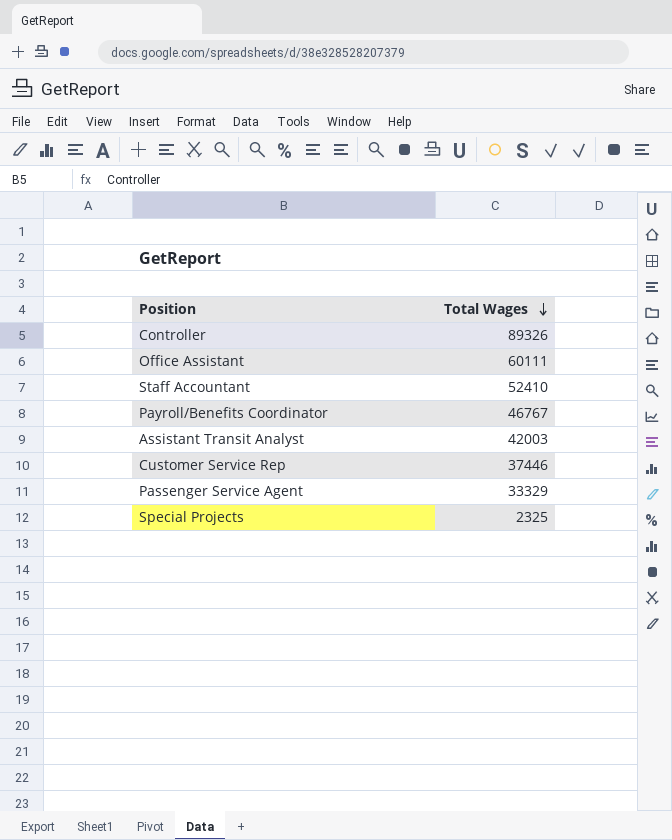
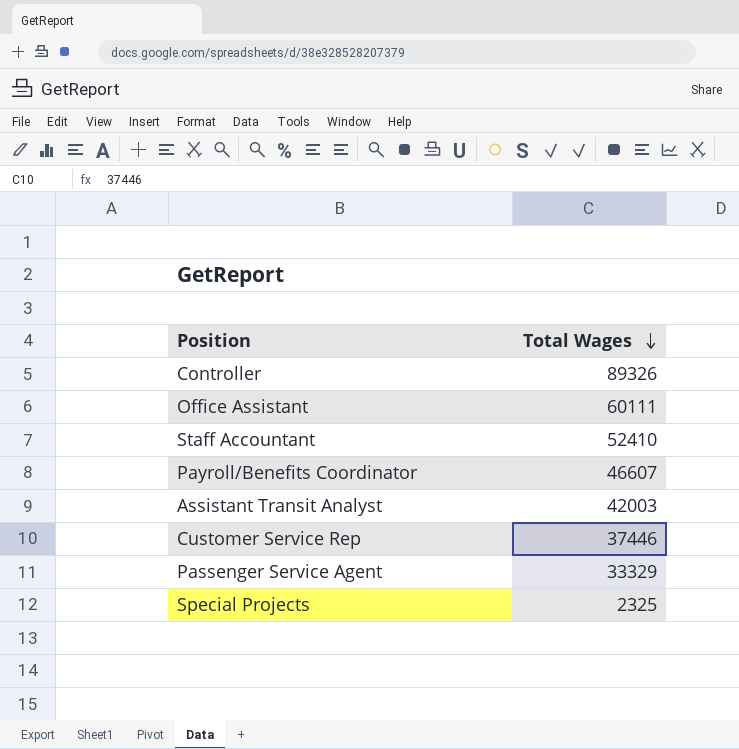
Payroll/Benefits Coordinator | Total Wages: 46767 -> 46607

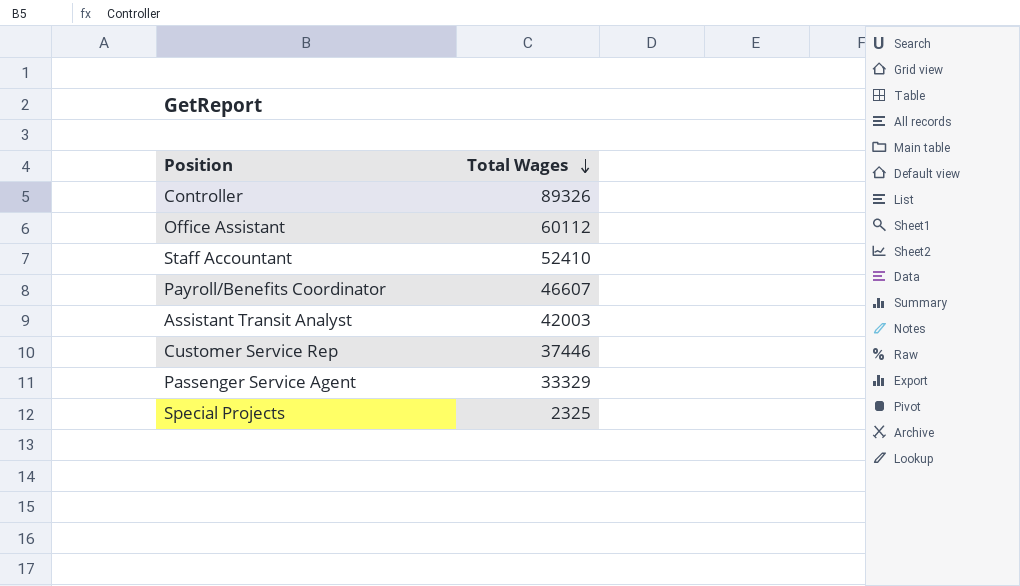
Office Assistant | Total Wages: 60111 -> 60112

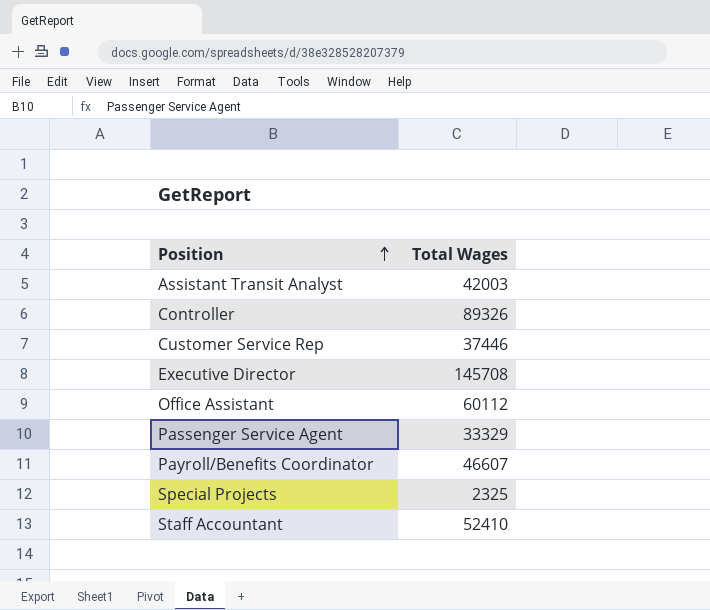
row order: Total Wages descending -> Position ascending
row Executive Director: none -> 145708

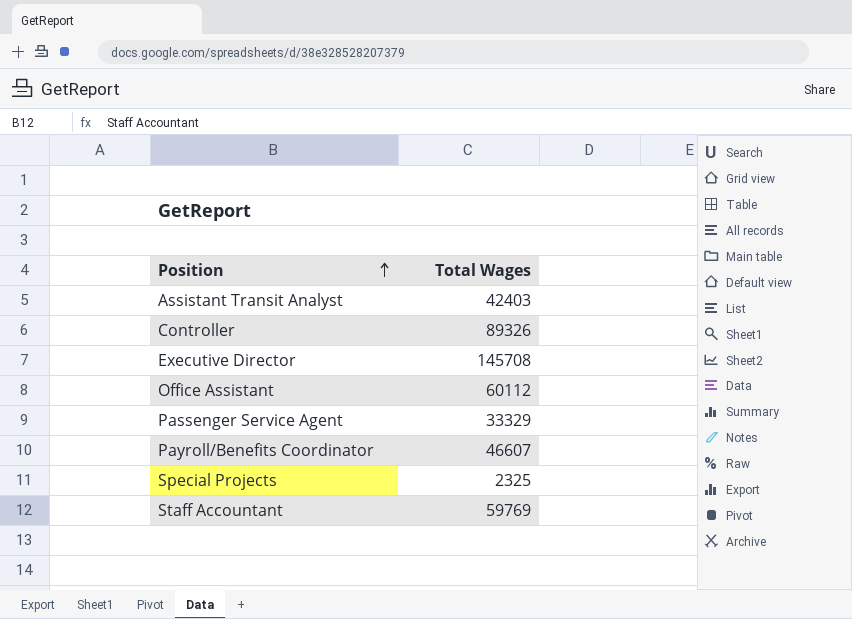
row Customer Service Rep: 37446 -> none
Assistant Transit Analyst | Total Wages: 42003 -> 42403
Staff Accountant | Total Wages: 52410 -> 59769

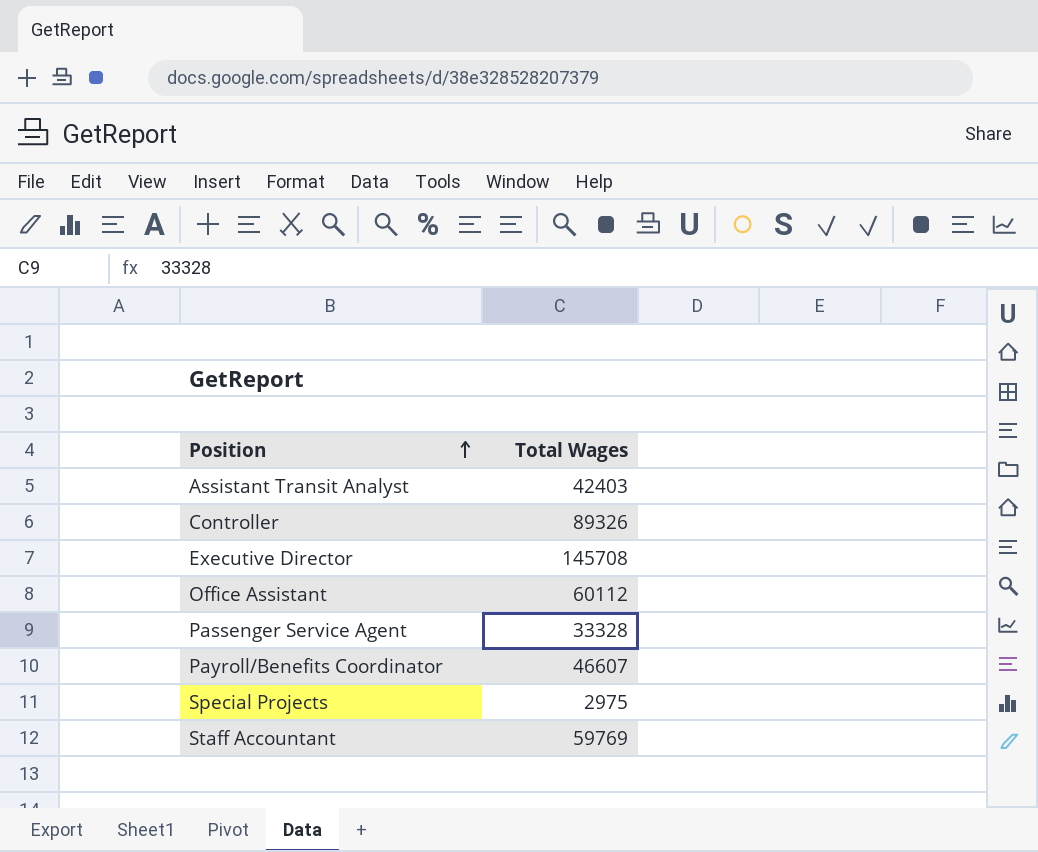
Passenger Service Agent | Total Wages: 33329 -> 33328
Special Projects | Total Wages: 2325 -> 2975

